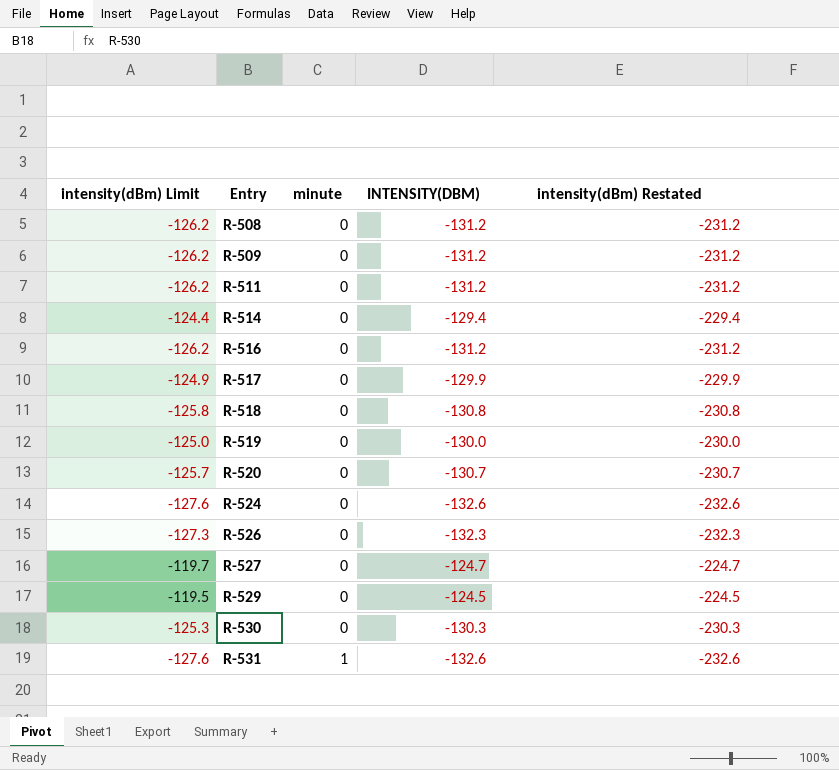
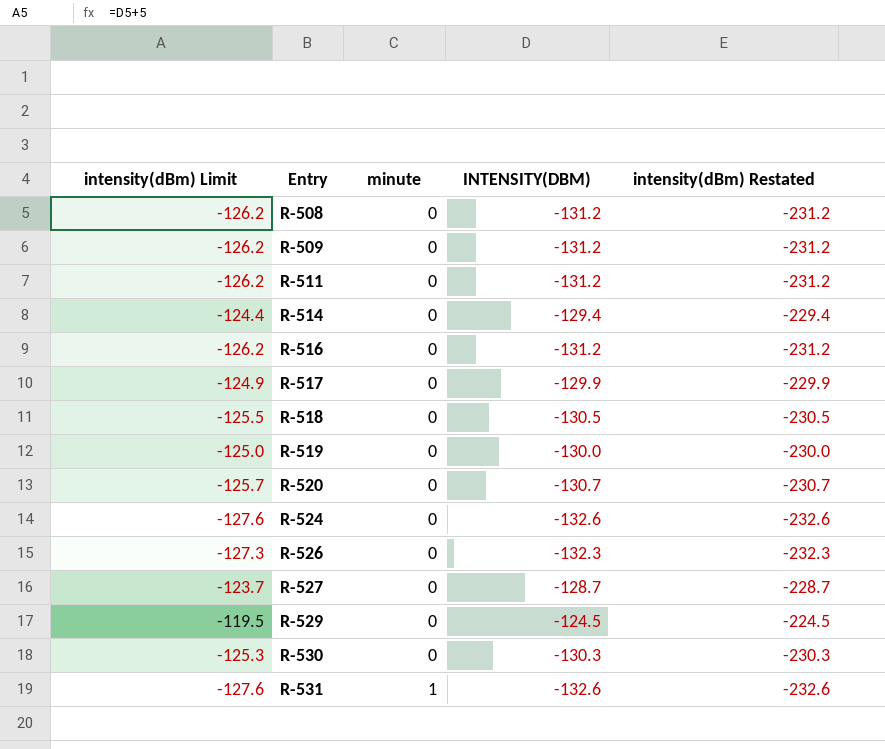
R-518 | intensity(dBm) Limit: -125.8 -> -125.5
R-518 | INTENSITY(DBM): -130.8 -> -130.5
R-518 | intensity(dBm) Restated: -230.8 -> -230.5
R-527 | intensity(dBm) Limit: -119.7 -> -123.7
R-527 | INTENSITY(DBM): -124.7 -> -128.7
R-527 | intensity(dBm) Restated: -224.7 -> -228.7

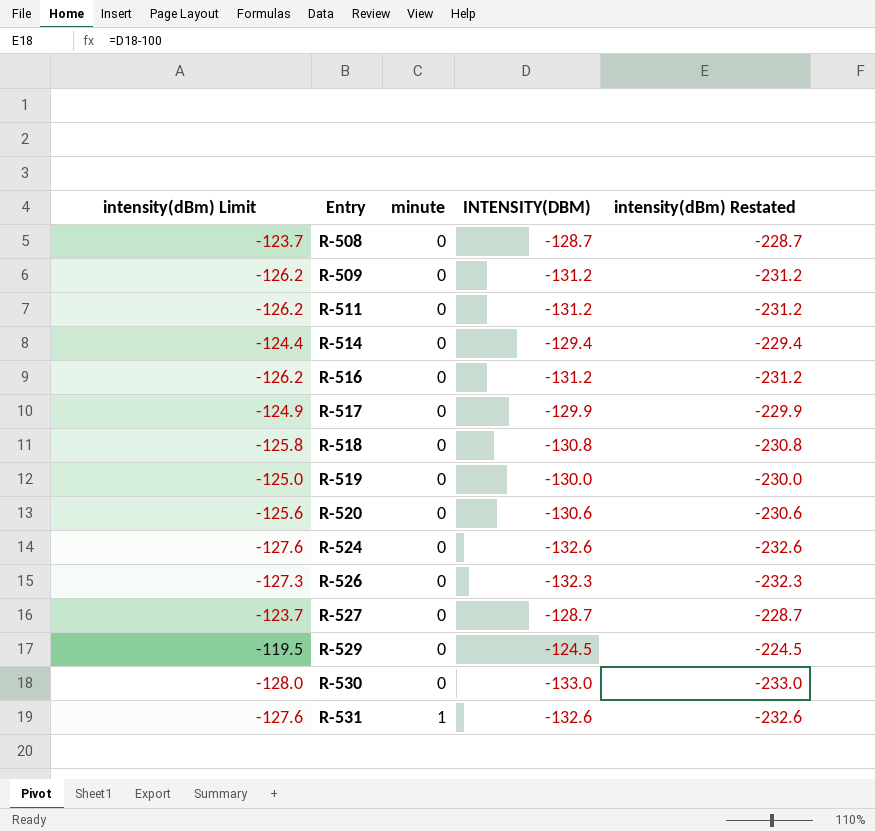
R-508 | intensity(dBm) Limit: -126.2 -> -123.7
R-508 | INTENSITY(DBM): -131.2 -> -128.7
R-508 | intensity(dBm) Restated: -231.2 -> -228.7
R-518 | intensity(dBm) Limit: -125.5 -> -125.8
R-518 | INTENSITY(DBM): -130.5 -> -130.8
R-518 | intensity(dBm) Restated: -230.5 -> -230.8
R-520 | intensity(dBm) Limit: -125.7 -> -125.6
R-520 | INTENSITY(DBM): -130.7 -> -130.6
R-520 | intensity(dBm) Restated: -230.7 -> -230.6
R-530 | intensity(dBm) Limit: -125.3 -> -128.0
R-530 | INTENSITY(DBM): -130.3 -> -133.0
R-530 | intensity(dBm) Restated: -230.3 -> -233.0

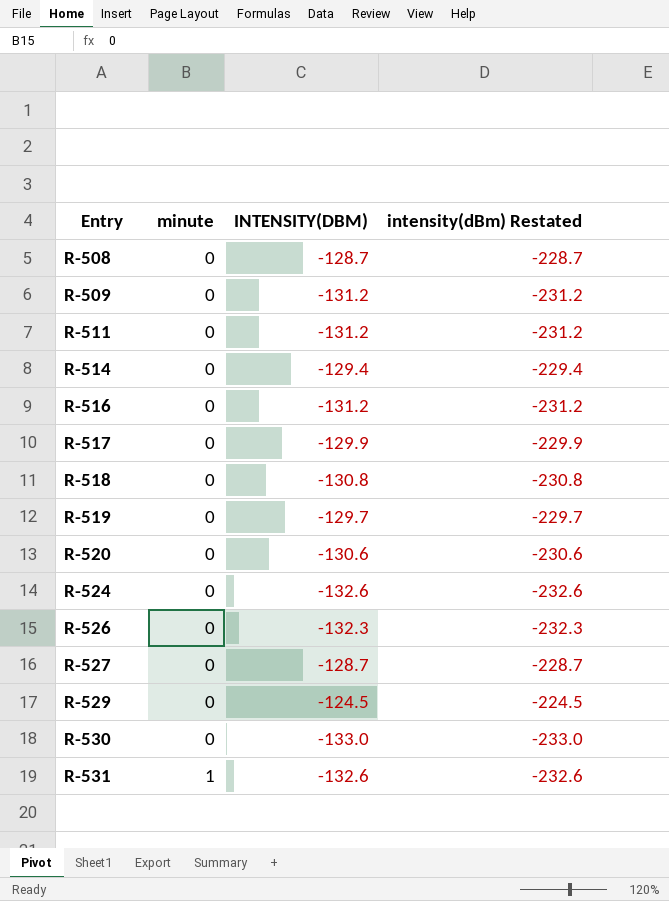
column intensity(dBm) Limit | formula: [INTENSITY(DBM)] + 5 -> none
R-519 | INTENSITY(DBM): -130.0 -> -129.7
R-519 | intensity(dBm) Restated: -230.0 -> -229.7

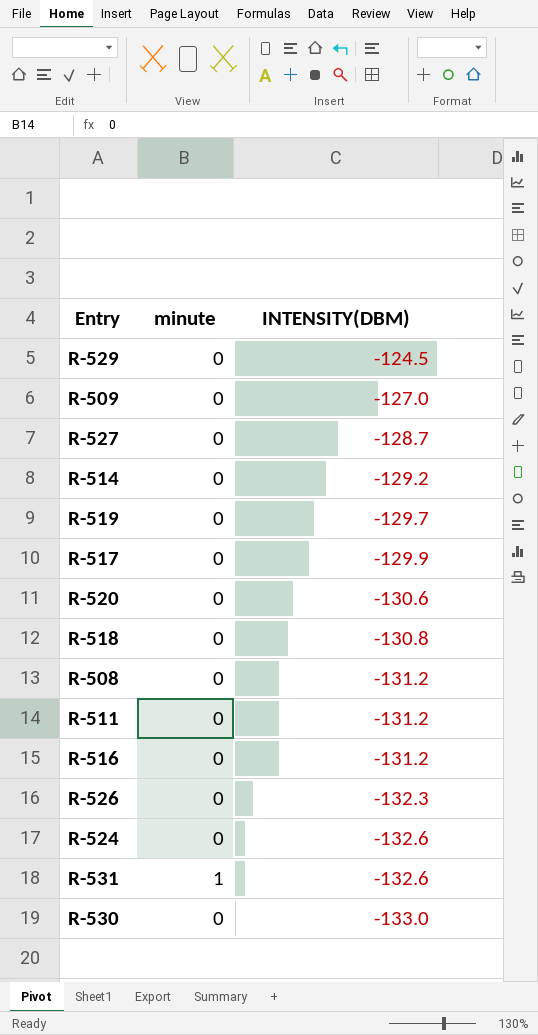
row order: Entry ascending -> INTENSITY(DBM) descending
column intensity(dBm) Restated | formula: [INTENSITY(DBM)] - 100 -> none
R-509 | INTENSITY(DBM): -131.2 -> -127.0
R-514 | INTENSITY(DBM): -129.4 -> -129.2
R-508 | INTENSITY(DBM): -128.7 -> -131.2

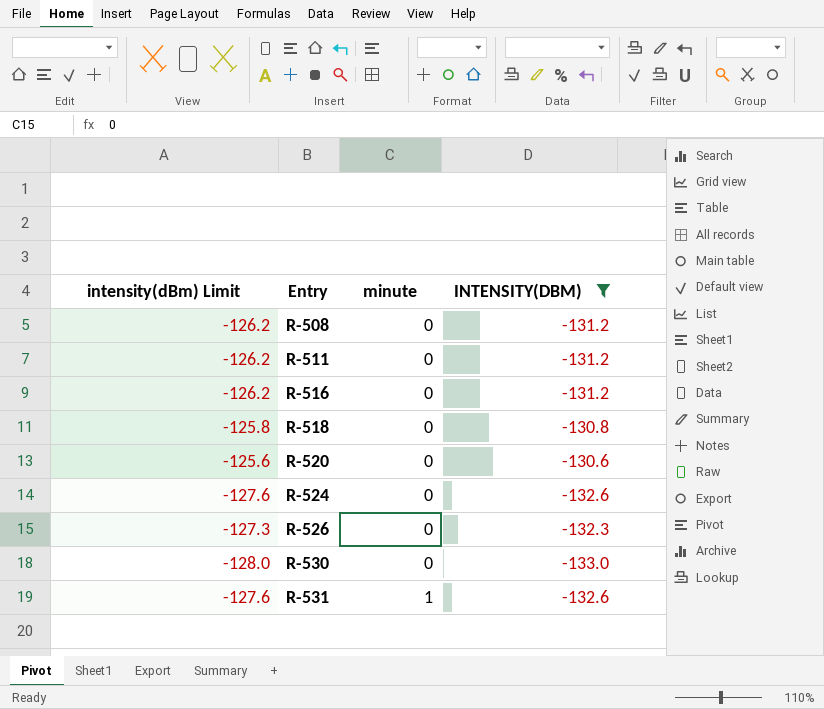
filter: none -> INTENSITY(DBM) <= -130.6
row order: INTENSITY(DBM) descending -> Entry ascending
column intensity(dBm) Limit | formula: none -> [INTENSITY(DBM)] + 5

